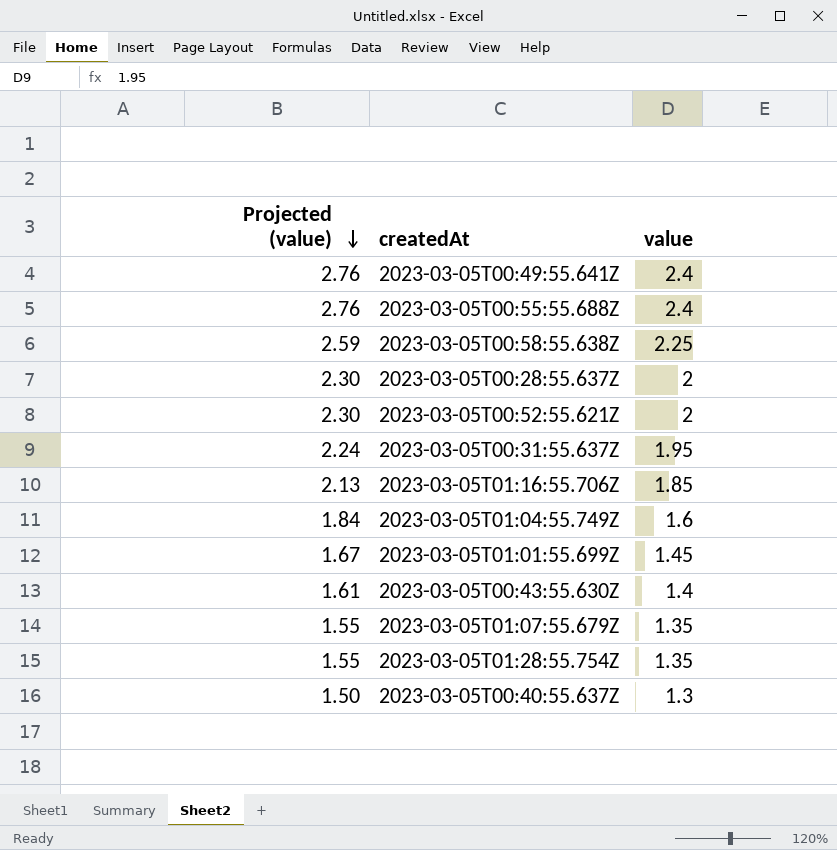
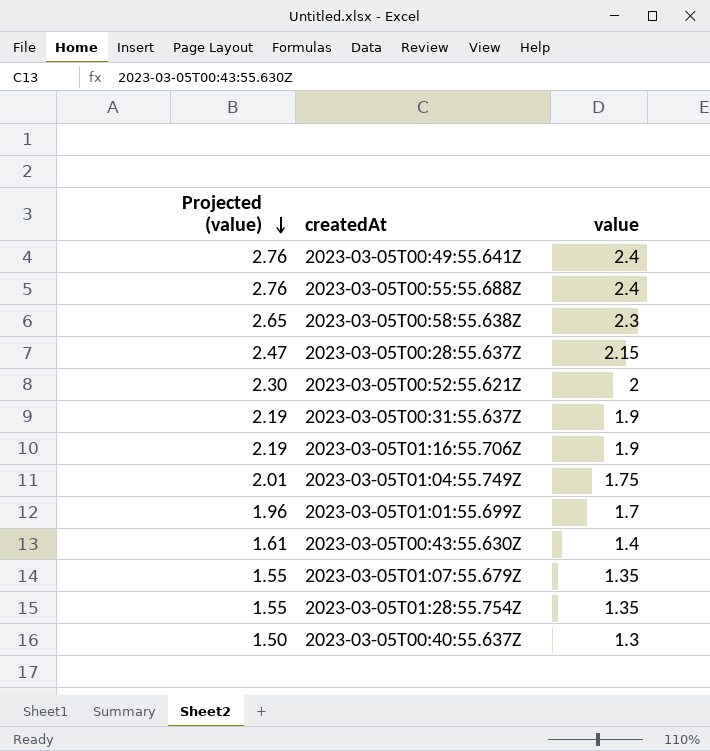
2023-03-05T00:58:55.638Z | Projected (value): 2.59 -> 2.65
2023-03-05T00:58:55.638Z | value: 2.25 -> 2.3
2023-03-05T00:28:55.637Z | Projected (value): 2.30 -> 2.47
2023-03-05T00:28:55.637Z | value: 2 -> 2.15
2023-03-05T00:31:55.637Z | Projected (value): 2.24 -> 2.19
2023-03-05T00:31:55.637Z | value: 1.95 -> 1.9
2023-03-05T01:16:55.706Z | Projected (value): 2.13 -> 2.19
2023-03-05T01:16:55.706Z | value: 1.85 -> 1.9
2023-03-05T01:04:55.749Z | Projected (value): 1.84 -> 2.01
2023-03-05T01:04:55.749Z | value: 1.6 -> 1.75
2023-03-05T01:01:55.699Z | Projected (value): 1.67 -> 1.96
2023-03-05T01:01:55.699Z | value: 1.45 -> 1.7

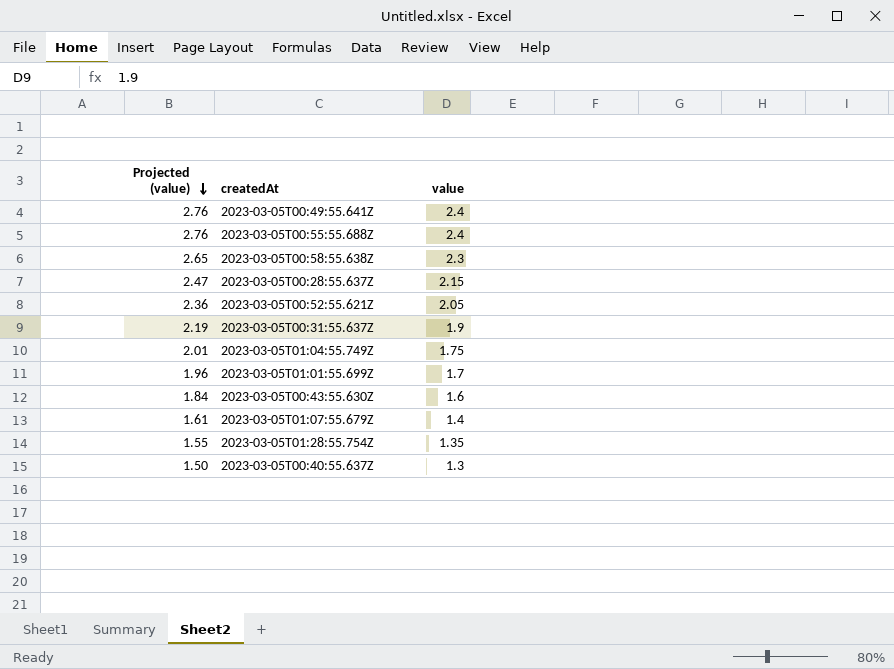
row 2023-03-05T01:16:55.706Z: 2.19 | 1.9 -> none
2023-03-05T00:52:55.621Z | Projected (value): 2.30 -> 2.36
2023-03-05T00:52:55.621Z | value: 2 -> 2.05
2023-03-05T00:43:55.630Z | Projected (value): 1.61 -> 1.84
2023-03-05T00:43:55.630Z | value: 1.4 -> 1.6
2023-03-05T01:07:55.679Z | Projected (value): 1.55 -> 1.61
2023-03-05T01:07:55.679Z | value: 1.35 -> 1.4

